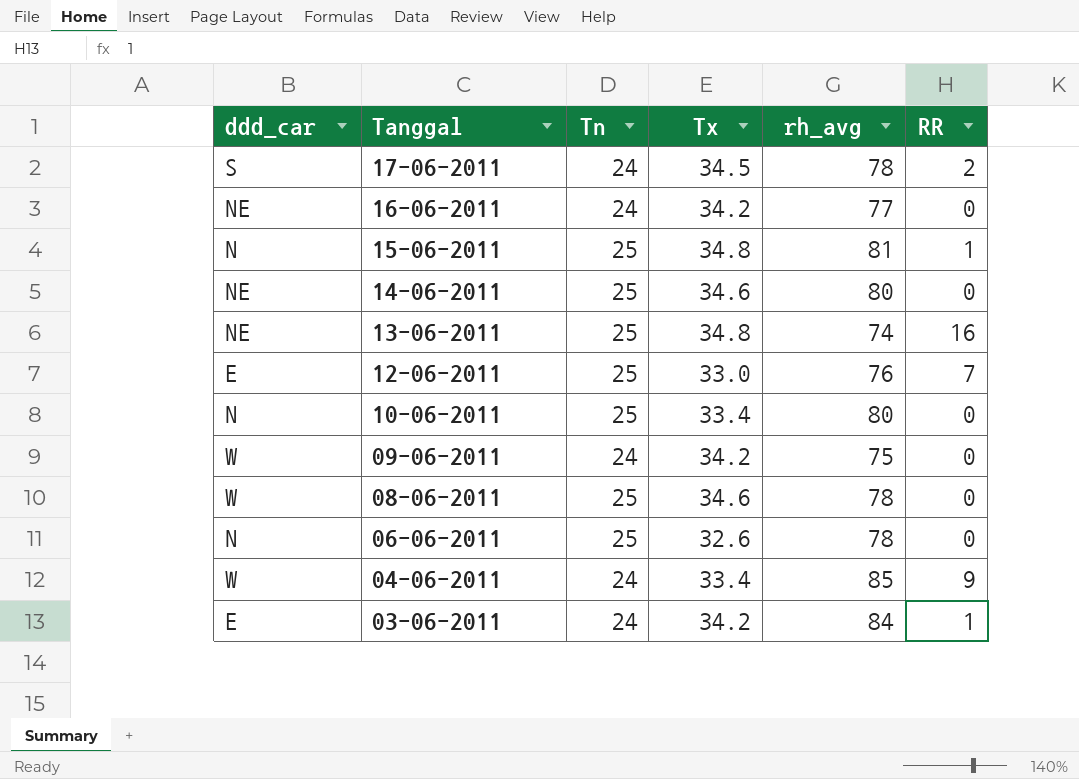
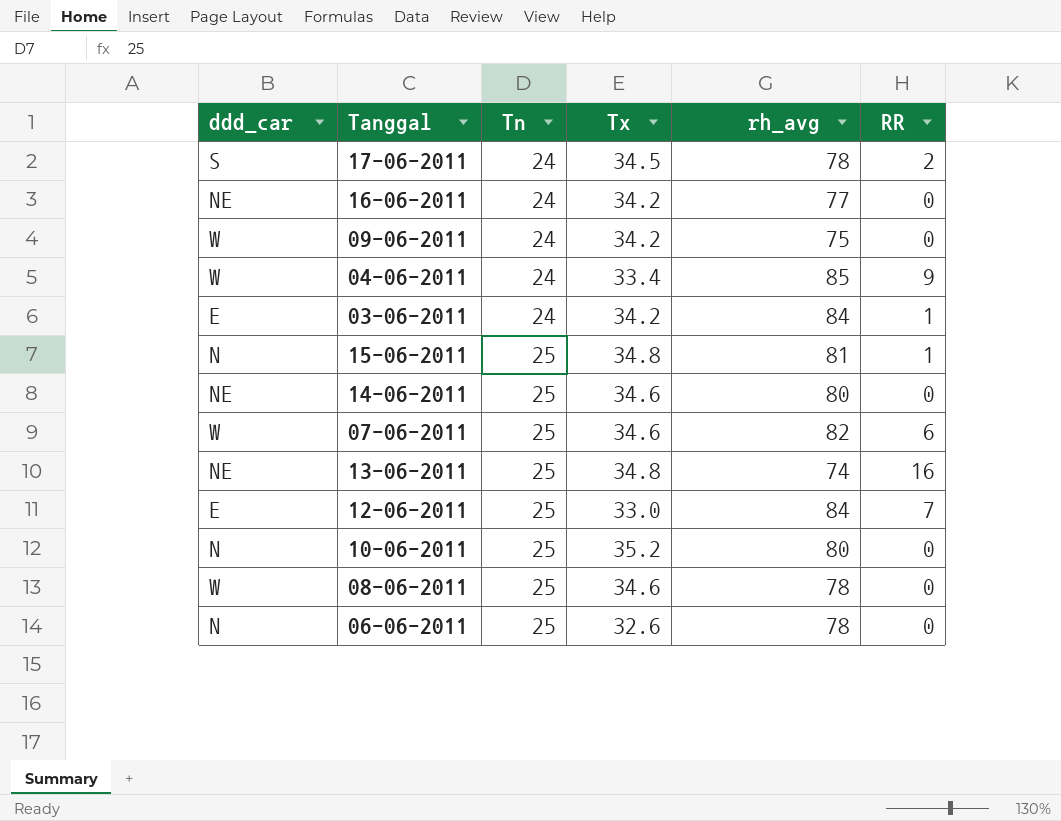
row order: Tanggal descending -> Tn ascending
row 07-06-2011: none -> W | 25 | 34.6 | 82 | 6
12-06-2011 | rh_avg: 76 -> 84
10-06-2011 | Tx: 33.4 -> 35.2

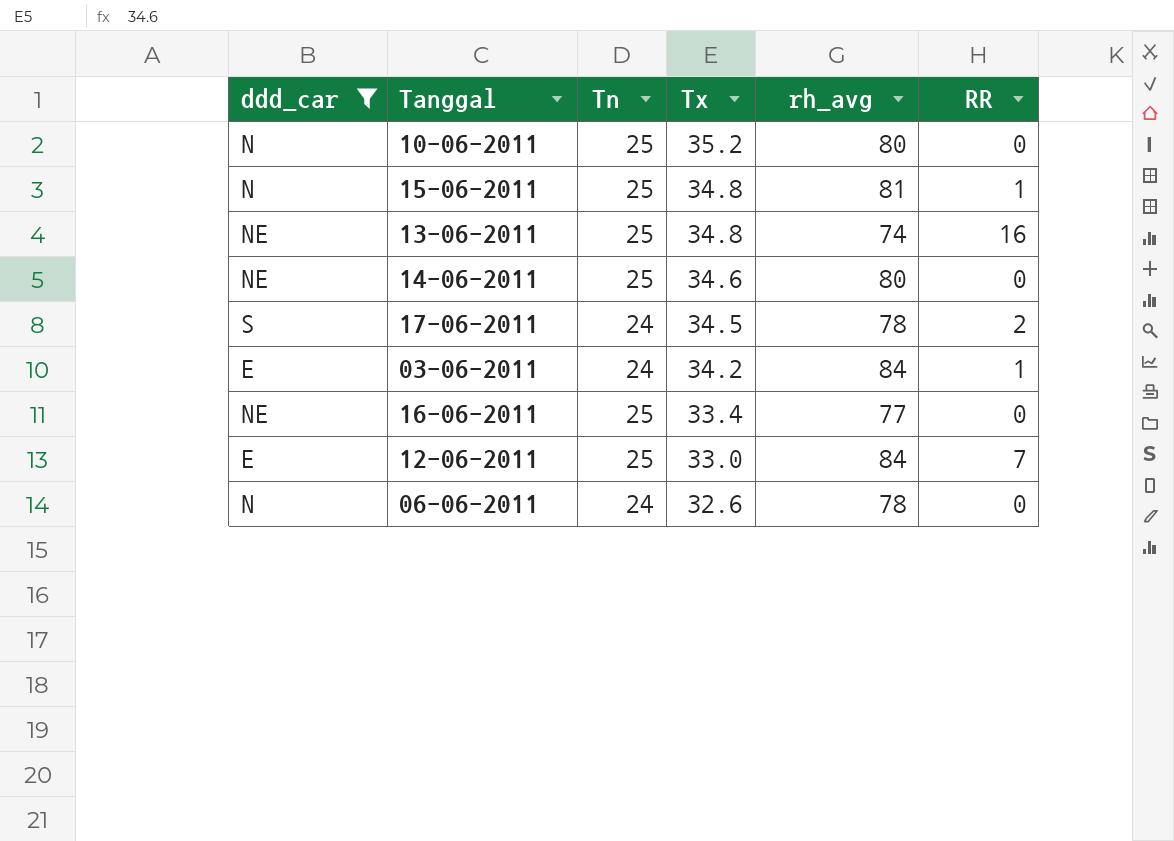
filter: none -> ddd_car != W
row order: Tn ascending -> Tx descending
16-06-2011 | Tn: 24 -> 25
16-06-2011 | Tx: 34.2 -> 33.4
06-06-2011 | Tn: 25 -> 24

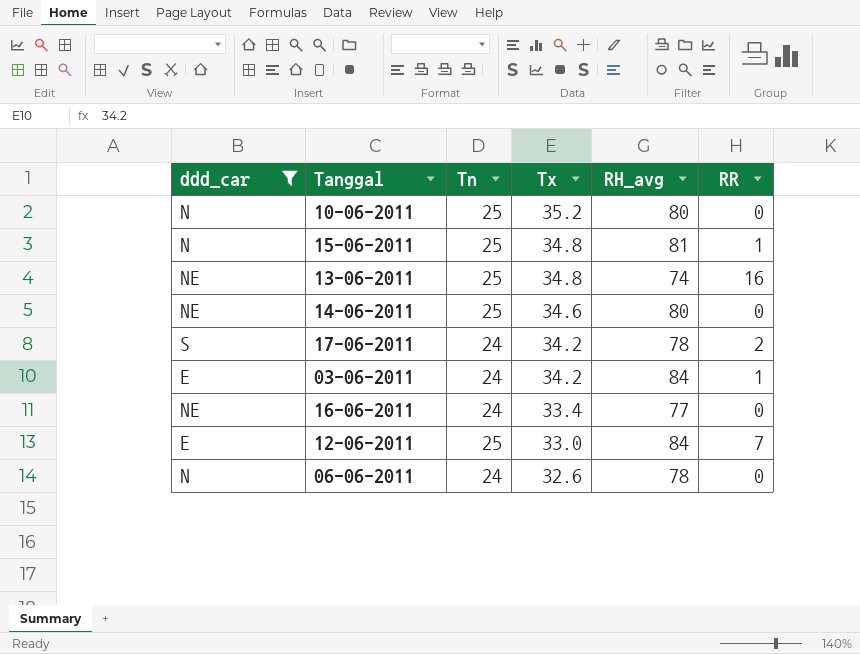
column name: rh_avg -> RH_avg
17-06-2011 | Tx: 34.5 -> 34.2
16-06-2011 | Tn: 25 -> 24

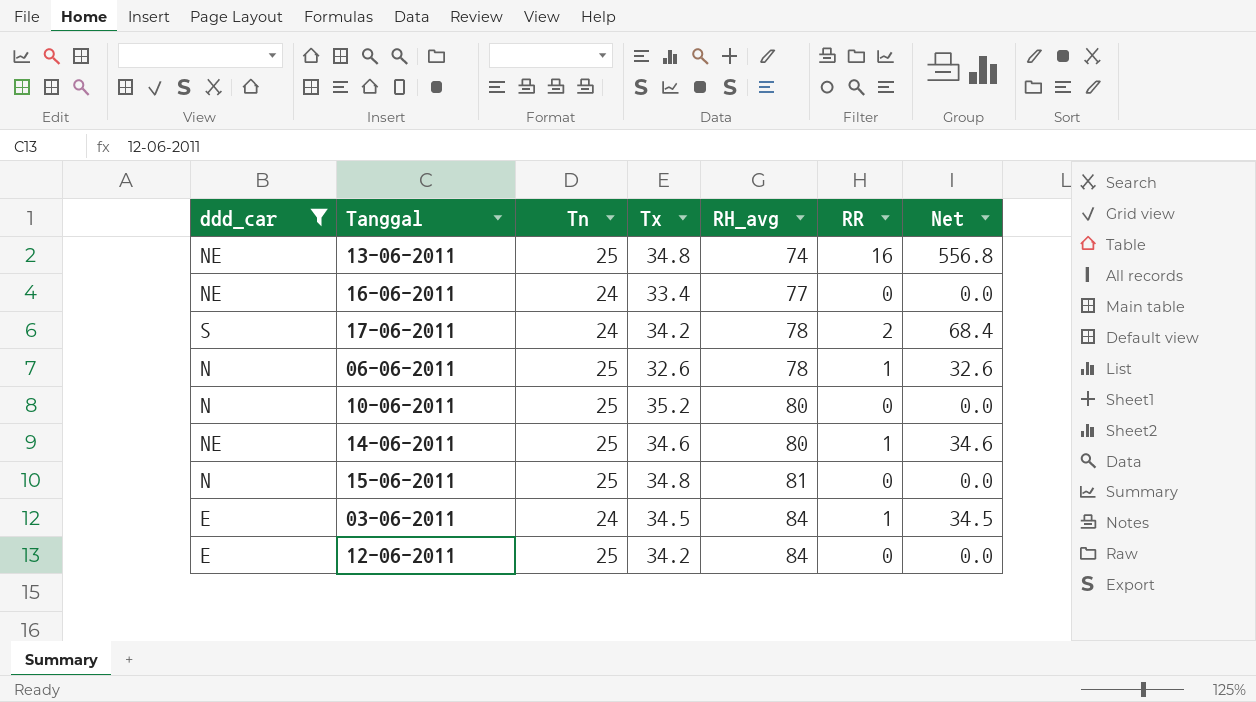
row order: Tx descending -> RH_avg ascending
column Net | formula: none -> [Tx] * [RR]
06-06-2011 | Tn: 24 -> 25
06-06-2011 | RR: 0 -> 1
14-06-2011 | RR: 0 -> 1
15-06-2011 | RR: 1 -> 0
03-06-2011 | Tx: 34.2 -> 34.5
12-06-2011 | Tx: 33.0 -> 34.2
12-06-2011 | RR: 7 -> 0

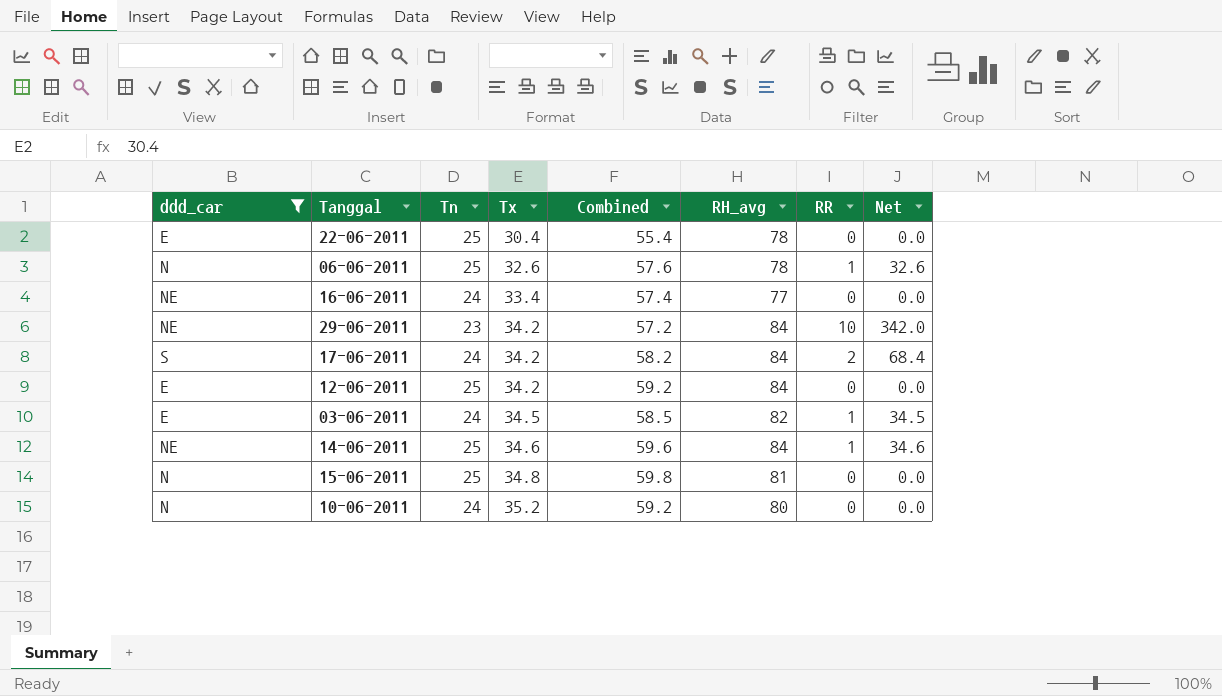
row order: RH_avg ascending -> Tx ascending
column Combined | formula: none -> [Tn] + [Tx]
row 13-06-2011: NE | 25 | 34.8 | 74 | 16 | 556.8 -> none
row 22-06-2011: none -> E | 25 | 30.4 | 55.4 | 78 | 0 | 0.0
row 29-06-2011: none -> NE | 23 | 34.2 | 57.2 | 84 | 10 | 342.0
17-06-2011 | RH_avg: 78 -> 84
03-06-2011 | RH_avg: 84 -> 82
14-06-2011 | RH_avg: 80 -> 84
10-06-2011 | Tn: 25 -> 24

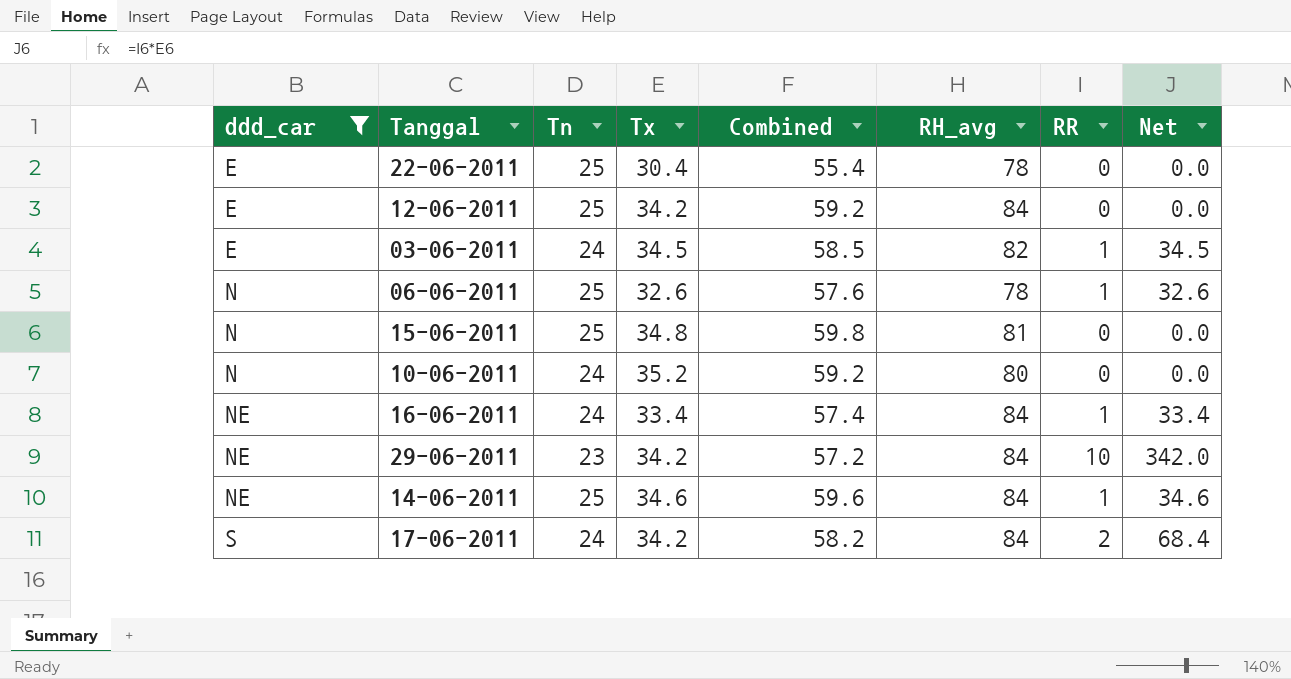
row order: Tx ascending -> ddd_car ascending
16-06-2011 | RH_avg: 77 -> 84
16-06-2011 | RR: 0 -> 1
16-06-2011 | Net: 0.0 -> 33.4

